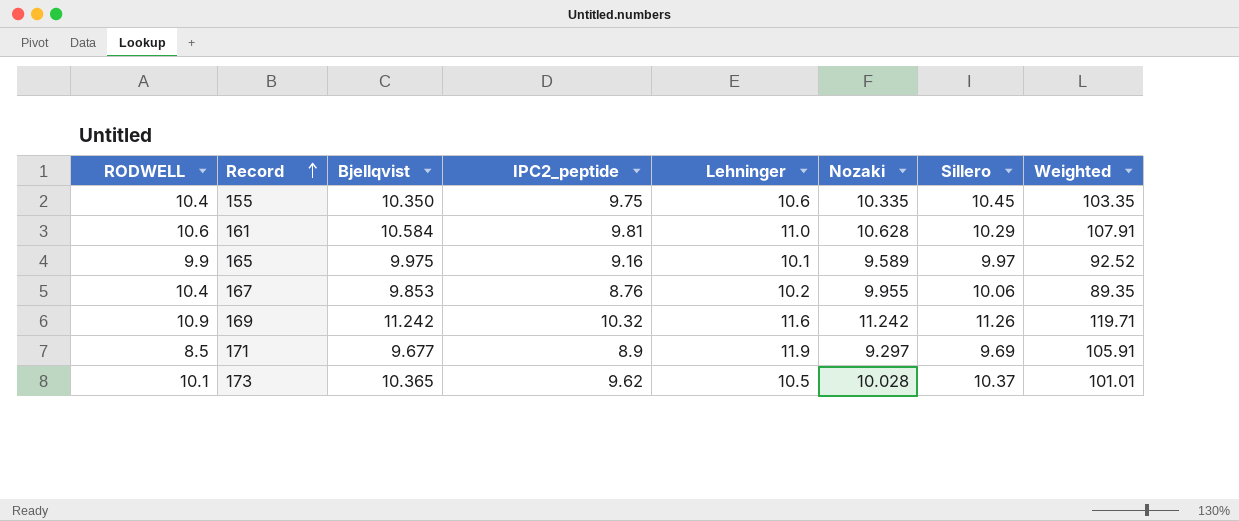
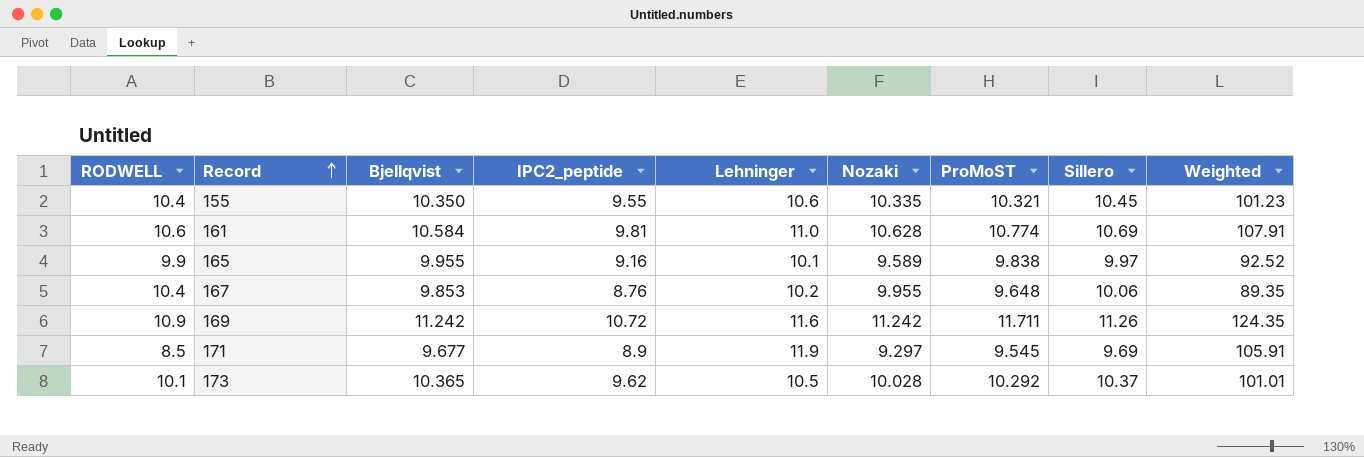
column ProMoST | position: none -> 7
155 | IPC2_peptide: 9.75 -> 9.55
155 | Weighted: 103.35 -> 101.23
161 | Sillero: 10.29 -> 10.69
165 | Bjellqvist: 9.975 -> 9.955
169 | IPC2_peptide: 10.32 -> 10.72
169 | Weighted: 119.71 -> 124.35

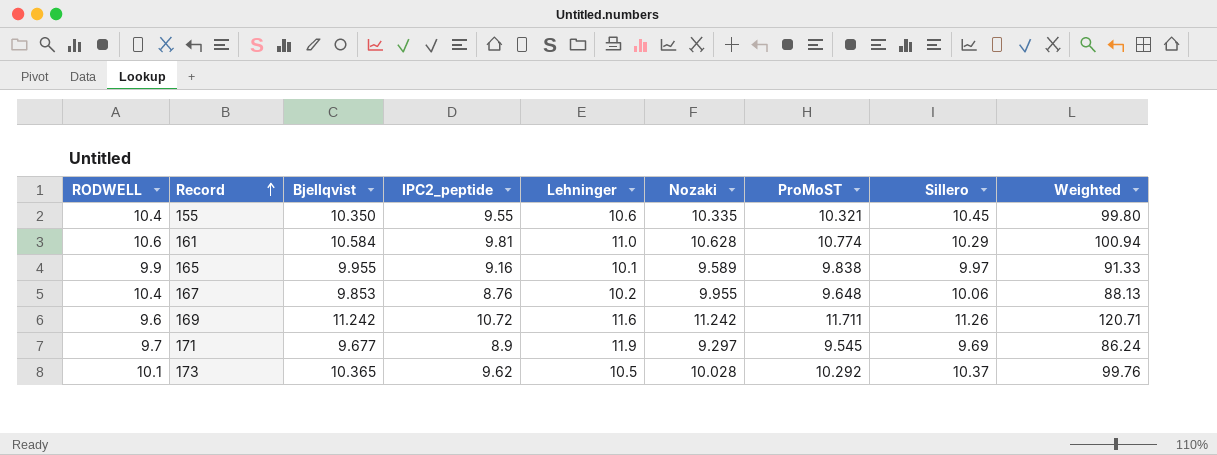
column Weighted | formula: [IPC2_peptide] * [Lehninger] -> [IPC2_peptide] * [Sillero]
161 | Sillero: 10.69 -> 10.29
169 | RODWELL: 10.9 -> 9.6
171 | RODWELL: 8.5 -> 9.7

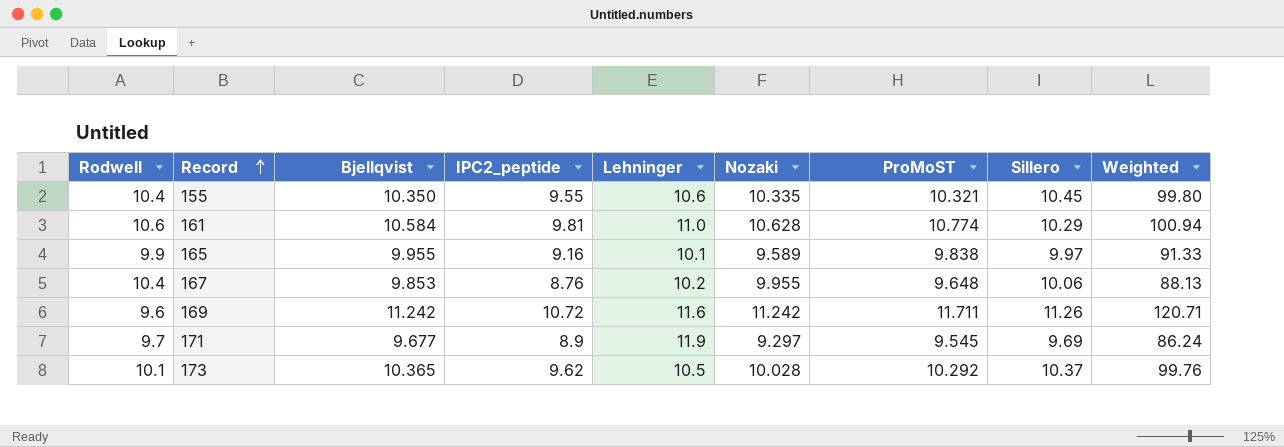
column name: RODWELL -> Rodwell

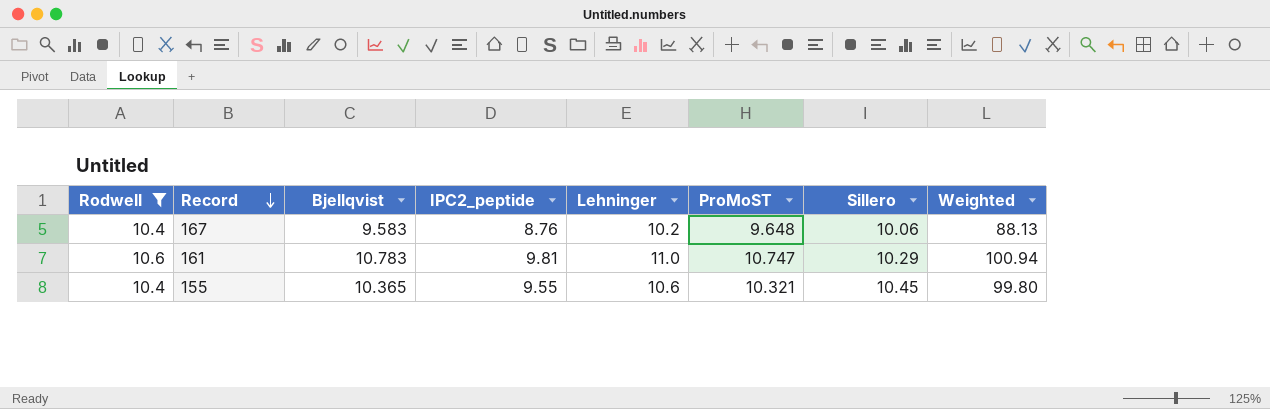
filter: none -> Rodwell >= 10.4
row order: Record ascending -> Record descending
column Nozaki | position: 6 -> none
167 | Bjellqvist: 9.853 -> 9.583
161 | Bjellqvist: 10.584 -> 10.783
161 | ProMoST: 10.774 -> 10.747
155 | Bjellqvist: 10.350 -> 10.365

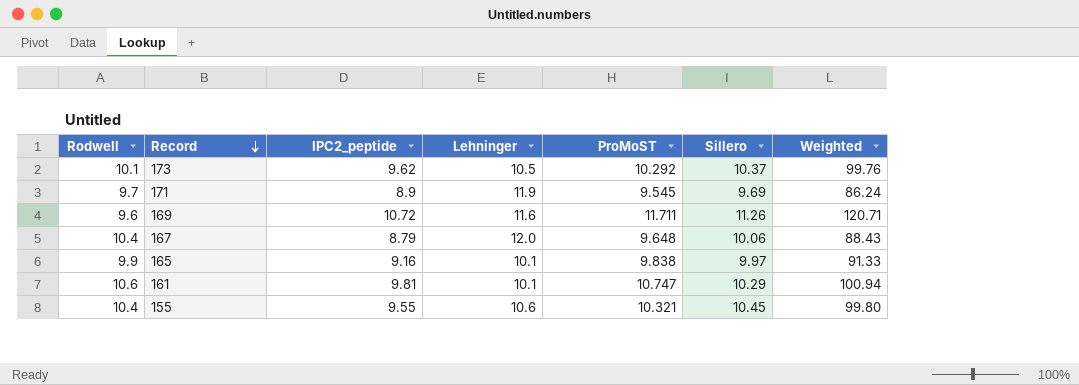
filter: Rodwell >= 10.4 -> none
column Bjellqvist | position: 3 -> none
167 | IPC2_peptide: 8.76 -> 8.79
167 | Lehninger: 10.2 -> 12.0
167 | Weighted: 88.13 -> 88.43
161 | Lehninger: 11.0 -> 10.1

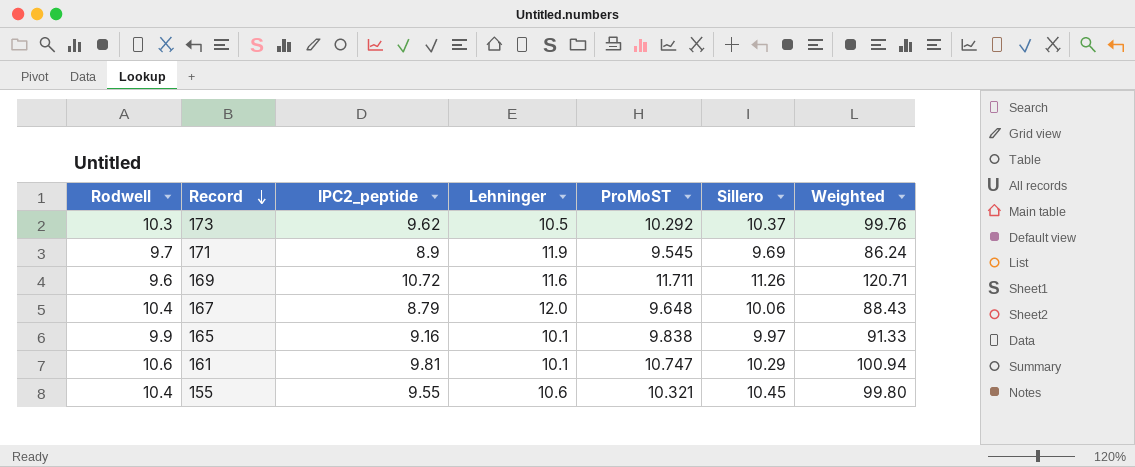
173 | Rodwell: 10.1 -> 10.3

